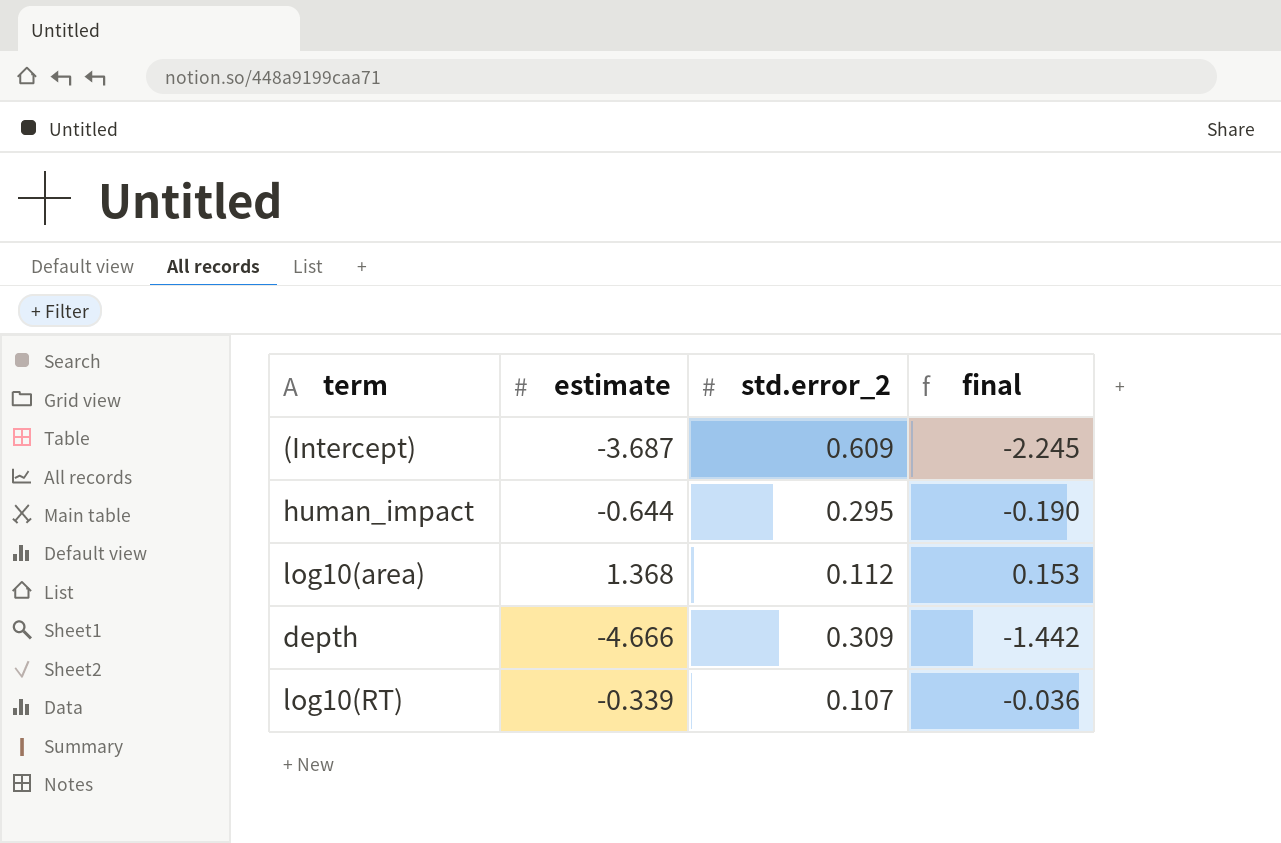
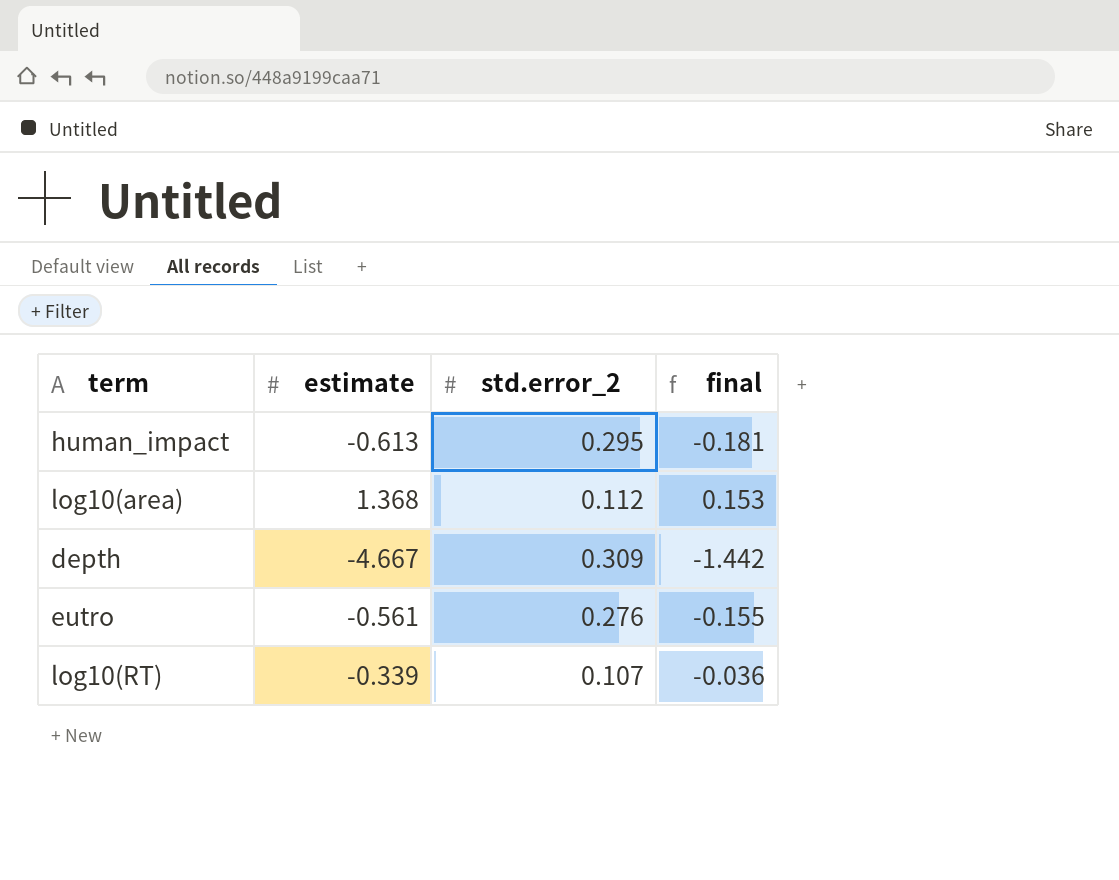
row (Intercept): -3.687 | 0.609 | -2.245 -> none
human_impact | estimate: -0.644 -> -0.613
human_impact | final: -0.190 -> -0.181
depth | estimate: -4.666 -> -4.667
row eutro: none -> -0.561 | 0.276 | -0.155

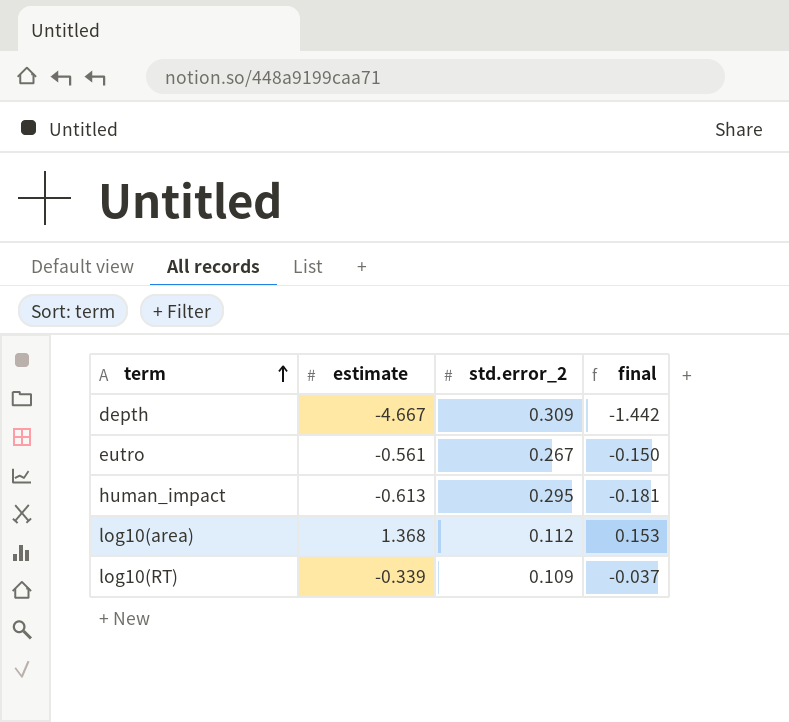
row order: none -> term ascending
eutro | std.error_2: 0.276 -> 0.267
eutro | final: -0.155 -> -0.150
log10(RT) | std.error_2: 0.107 -> 0.109
log10(RT) | final: -0.036 -> -0.037

